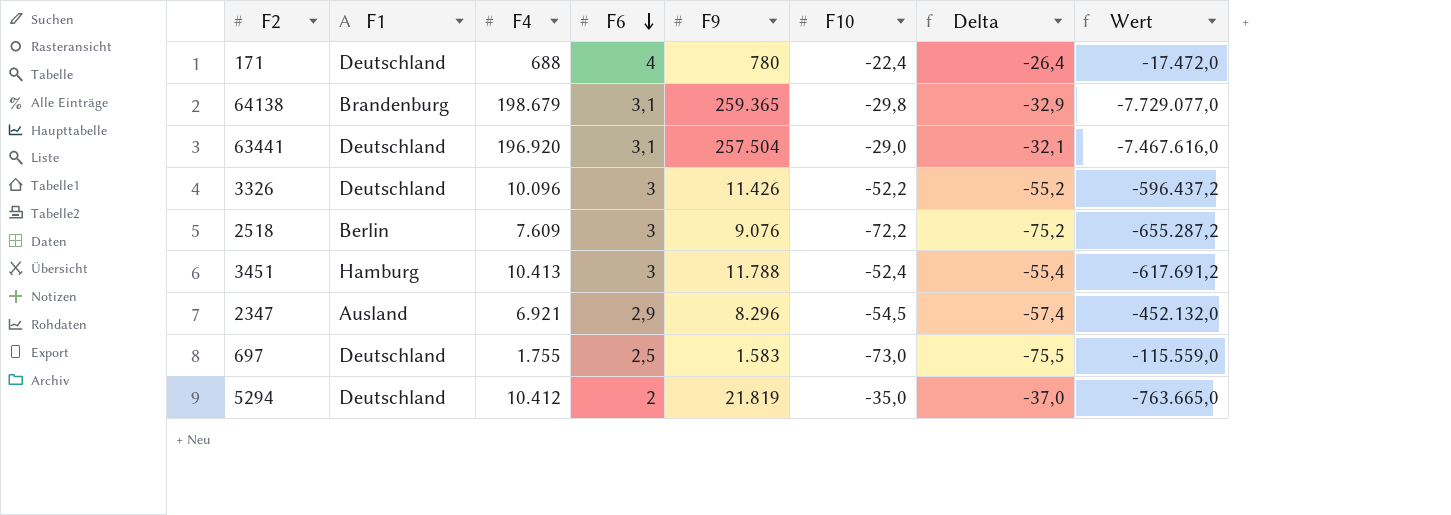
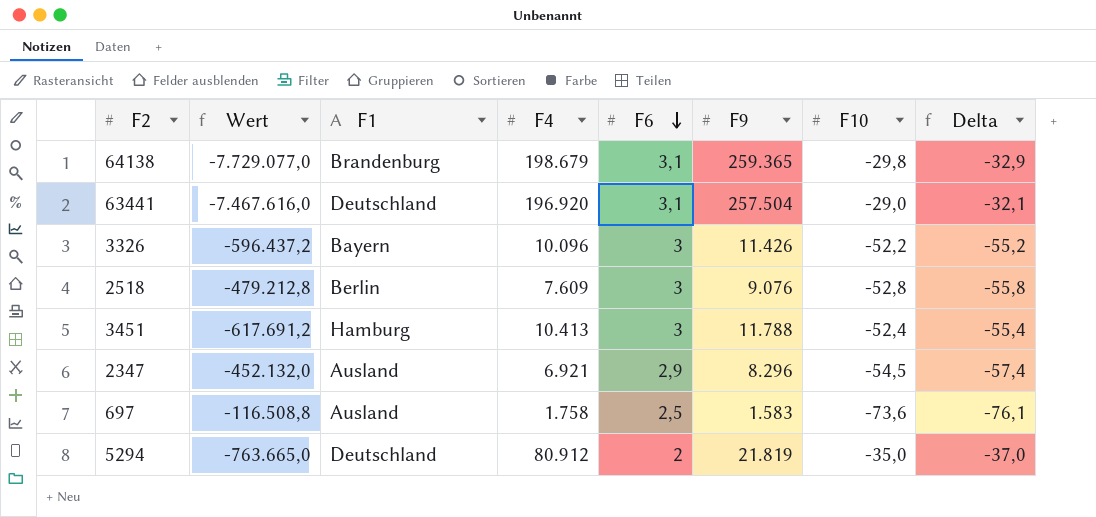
column Wert | position: 8 -> 2
row 171: Deutschland | 688 | 4 | 780 | -22,4 | -26,4 | -17.472,0 -> none
3326 | F1: Deutschland -> Bayern
2518 | Wert: -655.287,2 -> -479.212,8
2518 | F10: -72,2 -> -52,8
2518 | Delta: -75,2 -> -55,8
697 | Wert: -115.559,0 -> -116.508,8
697 | F1: Deutschland -> Ausland
697 | F4: 1.755 -> 1.758
697 | F10: -73,0 -> -73,6
697 | Delta: -75,5 -> -76,1
5294 | F4: 10.412 -> 80.912

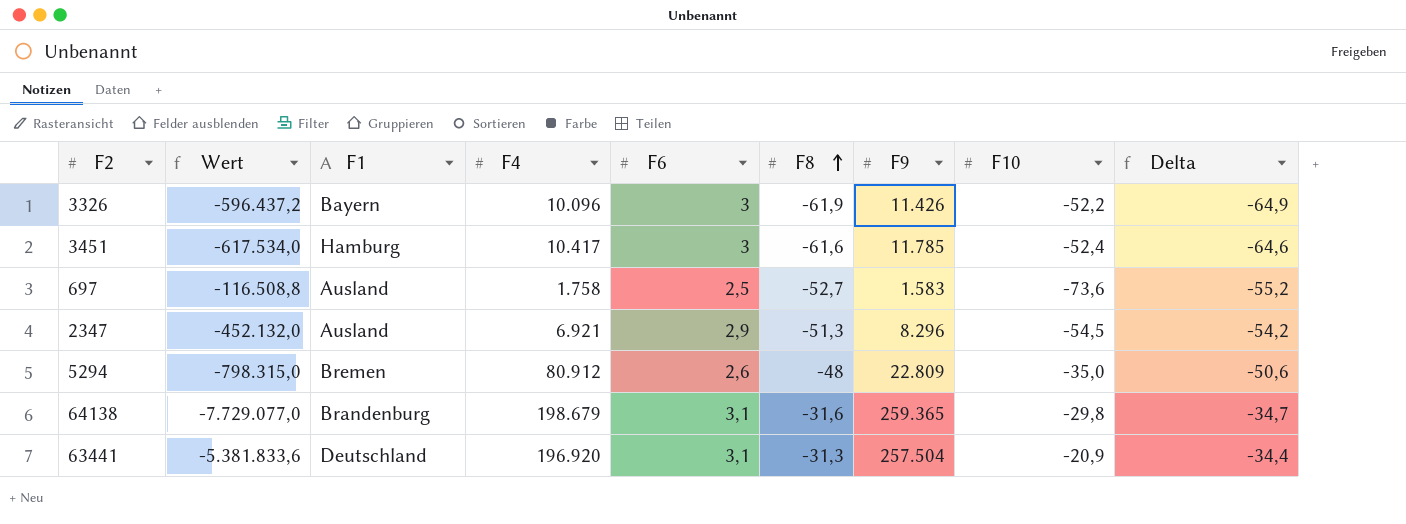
row order: F6 descending -> F8 ascending
column F8 | position: none -> 6
column Delta | formula: [F10] - [F6] -> [F8] - [F6]
row 2518: -479.212,8 | Berlin | 7.609 | 3 | 9.076 | -52,8 | -55,8 -> none
3451 | Wert: -617.691,2 -> -617.534,0
3451 | F4: 10.413 -> 10.417
3451 | F9: 11.788 -> 11.785
5294 | Wert: -763.665,0 -> -798.315,0
5294 | F1: Deutschland -> Bremen
5294 | F6: 2 -> 2,6
5294 | F9: 21.819 -> 22.809
63441 | Wert: -7.467.616,0 -> -5.381.833,6
63441 | F10: -29,0 -> -20,9

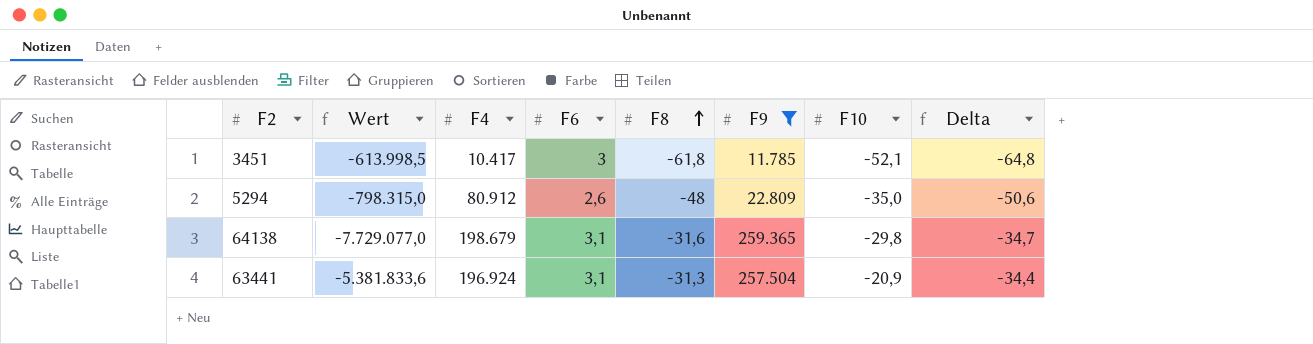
filter: none -> F9 >= 11.785
column F1 | position: 3 -> none
3451 | Wert: -617.534,0 -> -613.998,5
3451 | F8: -61,6 -> -61,8
3451 | F10: -52,4 -> -52,1
3451 | Delta: -64,6 -> -64,8
63441 | F4: 196.920 -> 196.924

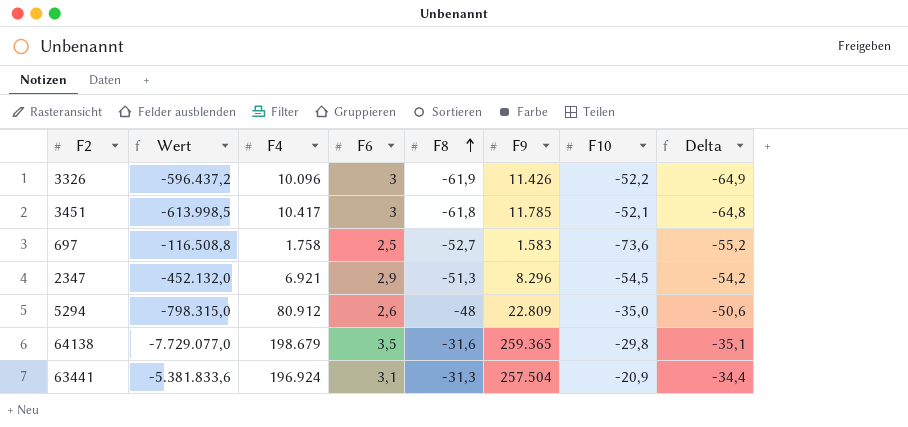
filter: F9 >= 11.785 -> none
64138 | F6: 3,1 -> 3,5
64138 | Delta: -34,7 -> -35,1

